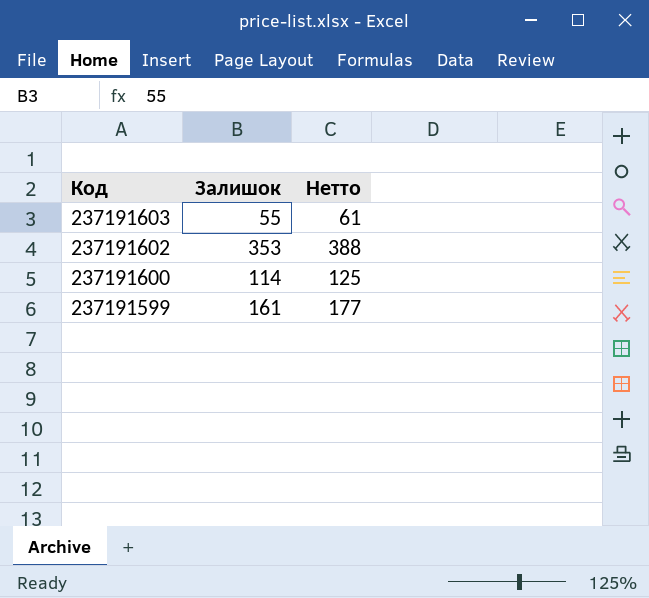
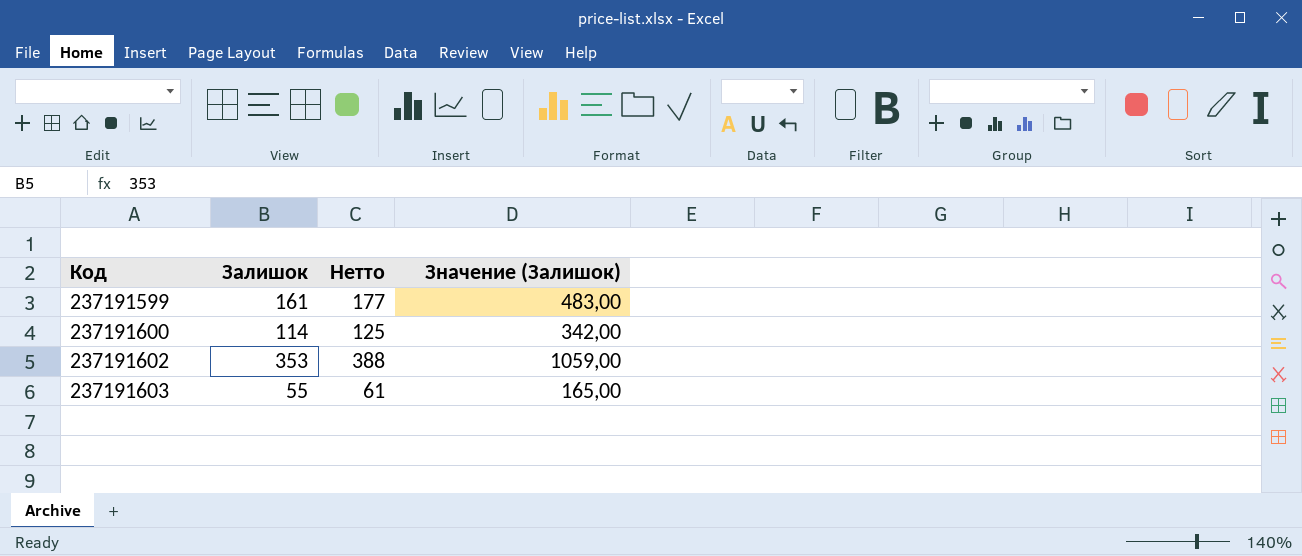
row order: Код descending -> Код ascending
column Значение (Залишок) | formula: none -> [Залишок] * 3

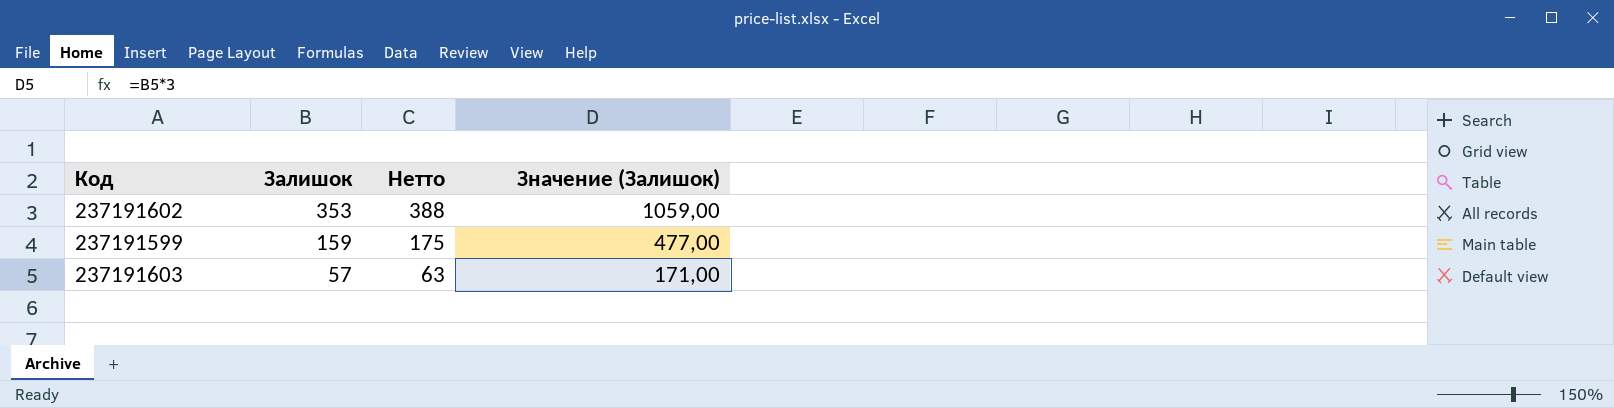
row order: Код ascending -> Залишок descending
row 237191600: 114 | 125 | 342,00 -> none
237191599 | Залишок: 161 -> 159
237191599 | Нетто: 177 -> 175
237191599 | Значение (Залишок): 483,00 -> 477,00
237191603 | Залишок: 55 -> 57
237191603 | Нетто: 61 -> 63
237191603 | Значение (Залишок): 165,00 -> 171,00

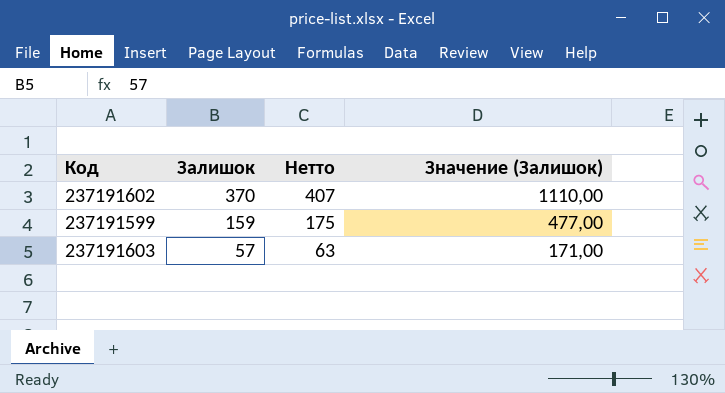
237191602 | Залишок: 353 -> 370
237191602 | Нетто: 388 -> 407
237191602 | Значение (Залишок): 1059,00 -> 1110,00

